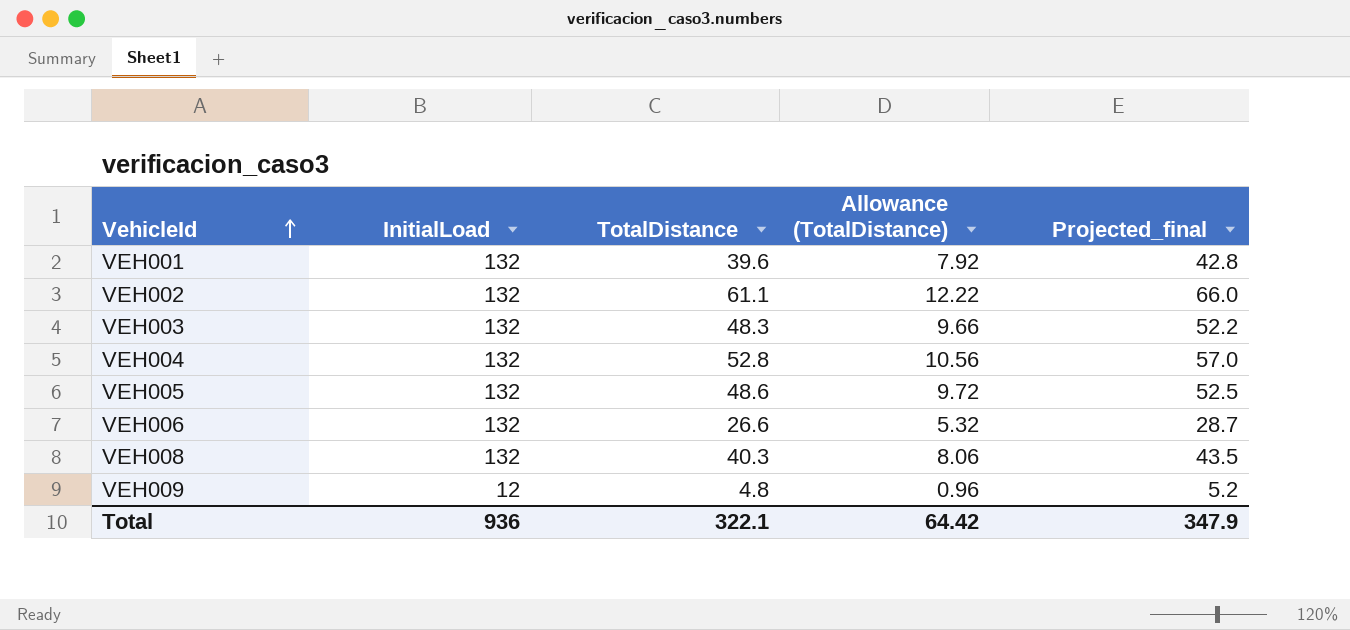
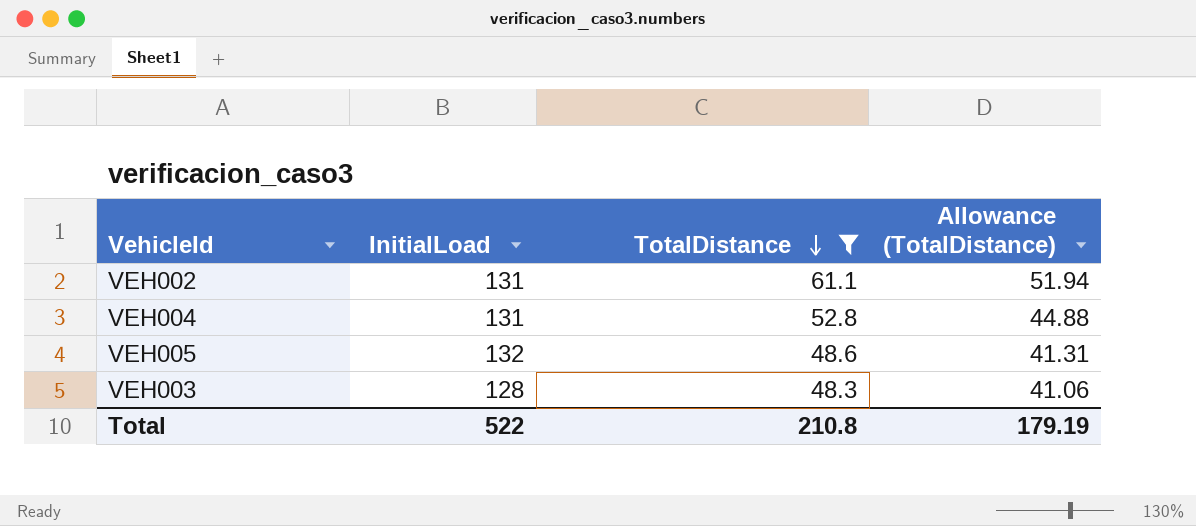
filter: none -> TotalDistance >= 48.3
row order: VehicleId ascending -> TotalDistance descending
column Projected_final | formula: [TotalDistance] * 1.08 -> none
column Allowance (TotalDistance) | formula: [TotalDistance] * 0.2 -> [TotalDistance] * 0.85
VEH002 | InitialLoad: 132 -> 131
VEH004 | InitialLoad: 132 -> 131
VEH003 | InitialLoad: 132 -> 128
Total | InitialLoad: 936 -> 522
Total | TotalDistance: 322.1 -> 210.8
Total | Allowance (TotalDistance): 64.42 -> 179.19

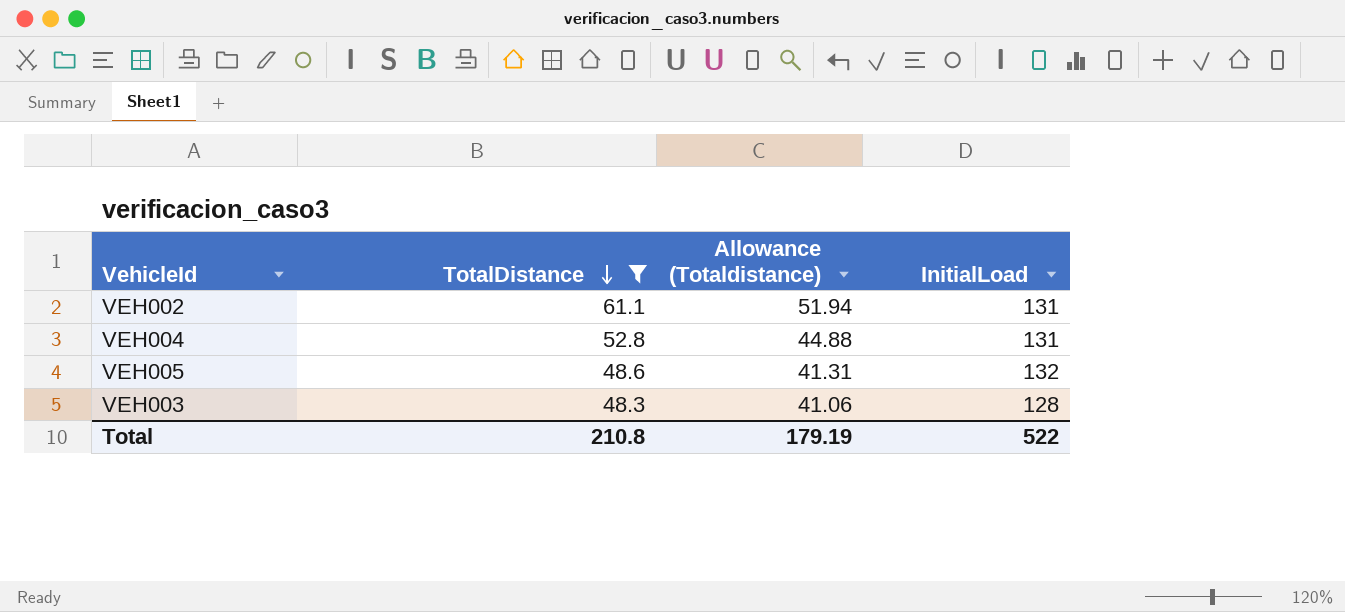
column name: Allowance (TotalDistance) -> Allowance (Totaldistance)
column InitialLoad | position: 2 -> 4

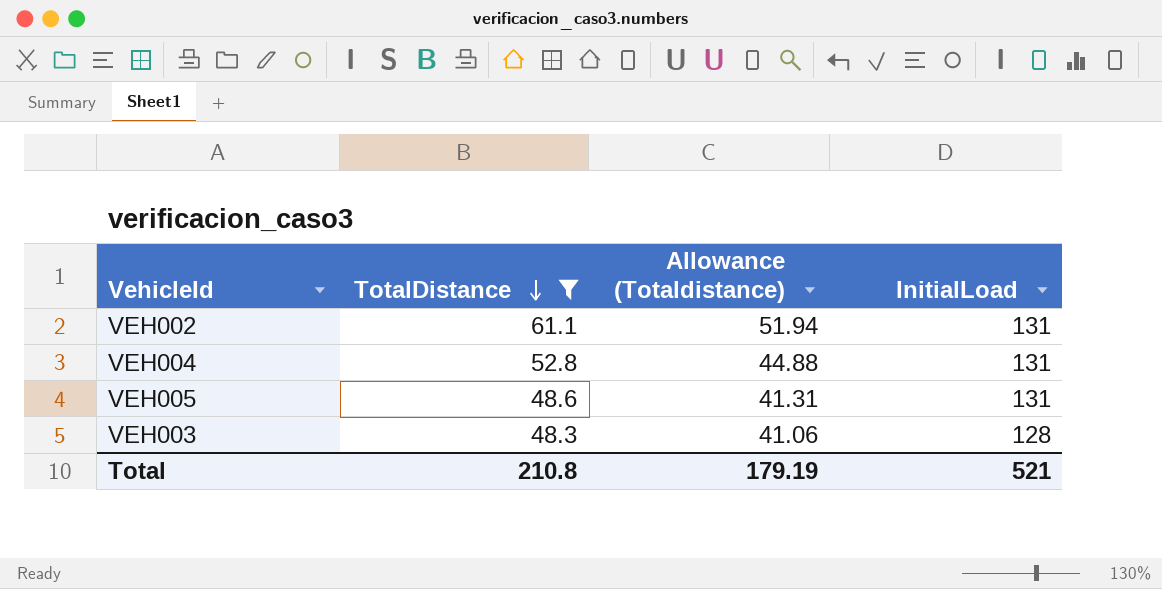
VEH005 | InitialLoad: 132 -> 131
Total | InitialLoad: 522 -> 521

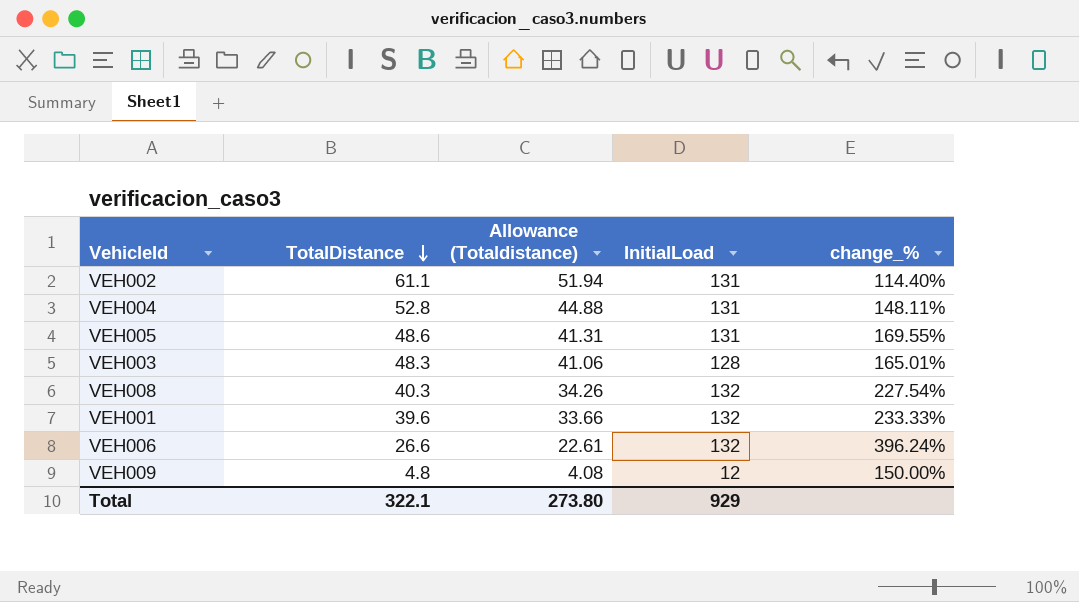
filter: TotalDistance >= 48.3 -> none
column change_% | formula: none -> ([InitialLoad] - [TotalDistance]) / [TotalDistance]
Total | TotalDistance: 210.8 -> 322.1
Total | Allowance (Totaldistance): 179.19 -> 273.80
Total | InitialLoad: 521 -> 929

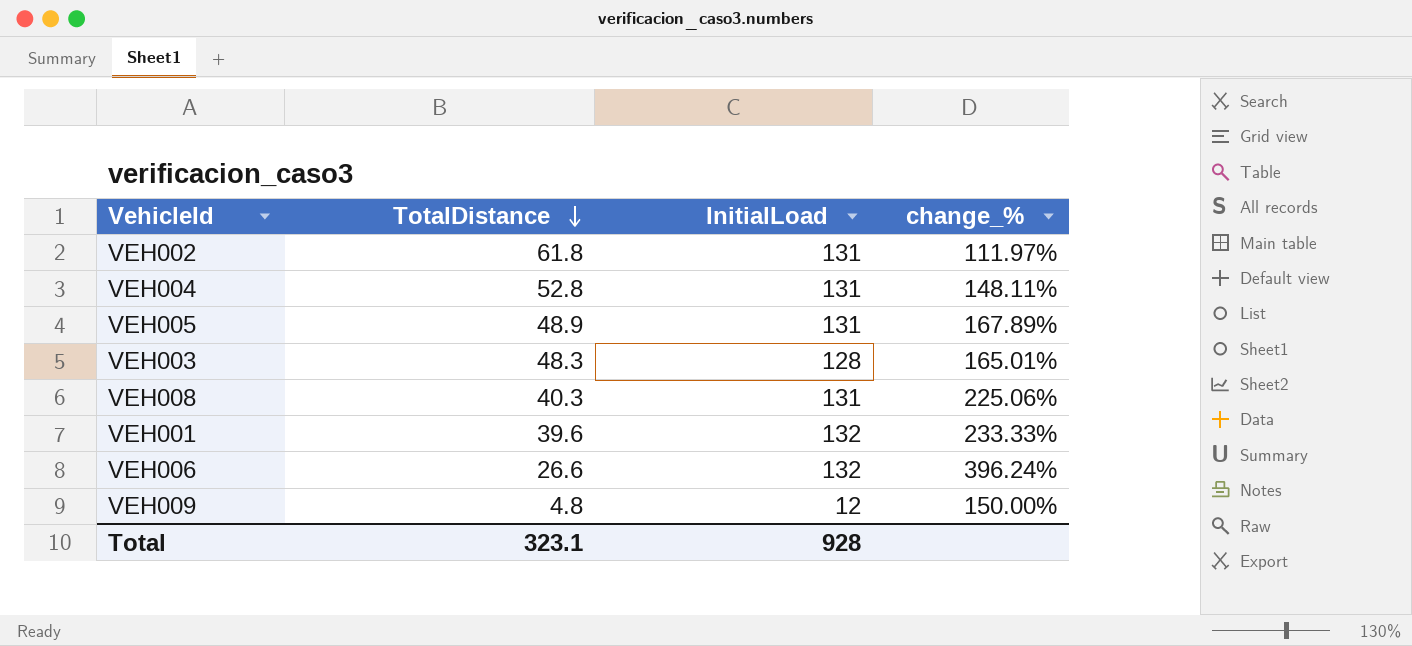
column Allowance (Totaldistance) | formula: [TotalDistance] * 0.85 -> none
VEH002 | TotalDistance: 61.1 -> 61.8
VEH002 | change_%: 114.40% -> 111.97%
VEH005 | TotalDistance: 48.6 -> 48.9
VEH005 | change_%: 169.55% -> 167.89%
VEH008 | InitialLoad: 132 -> 131
VEH008 | change_%: 227.54% -> 225.06%
Total | TotalDistance: 322.1 -> 323.1
Total | InitialLoad: 929 -> 928

